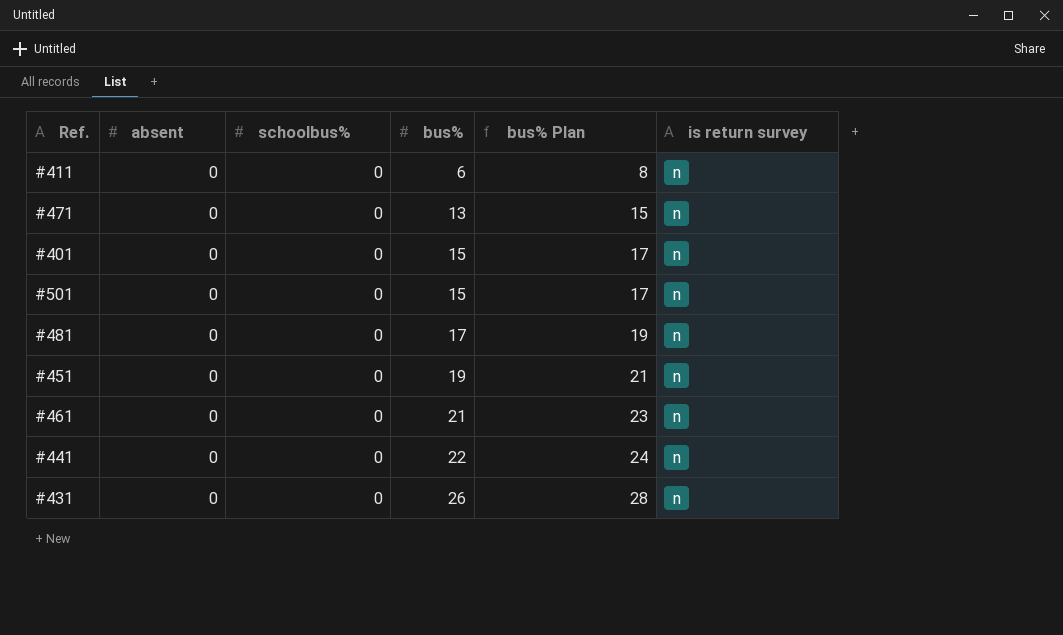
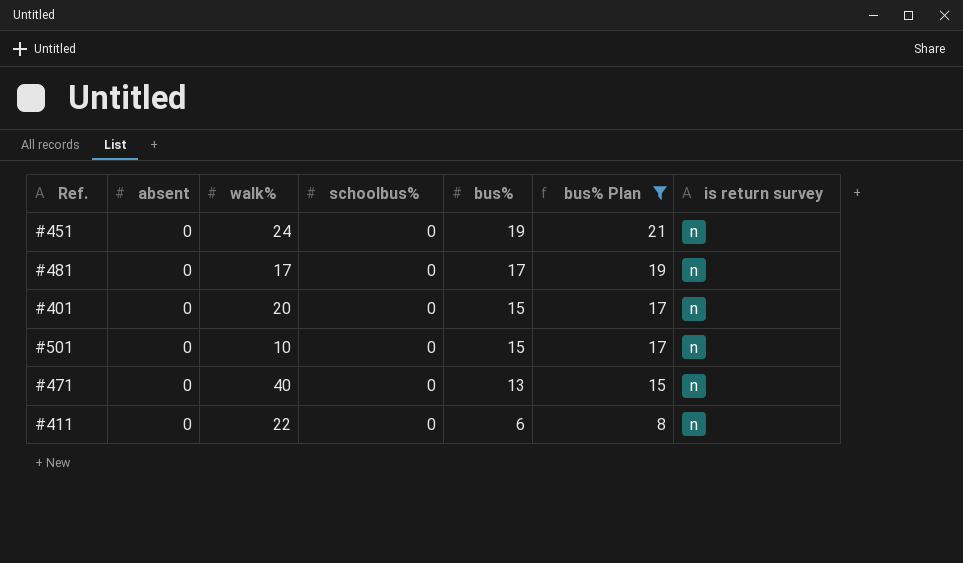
filter: none -> bus% Plan <= 21
row order: bus% ascending -> bus% descending
column walk% | position: none -> 3

